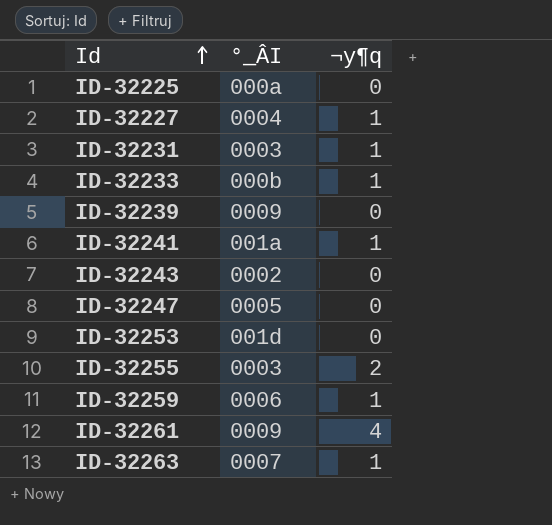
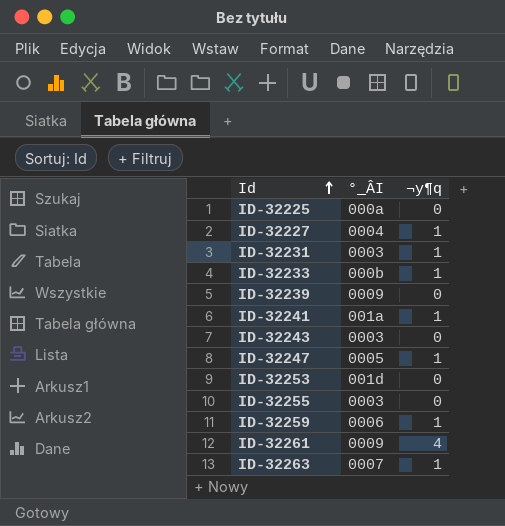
ID-32243 | °_ÂI: 0002 -> 0003
ID-32247 | ¬y¶q: 0 -> 1
ID-32255 | ¬y¶q: 2 -> 0

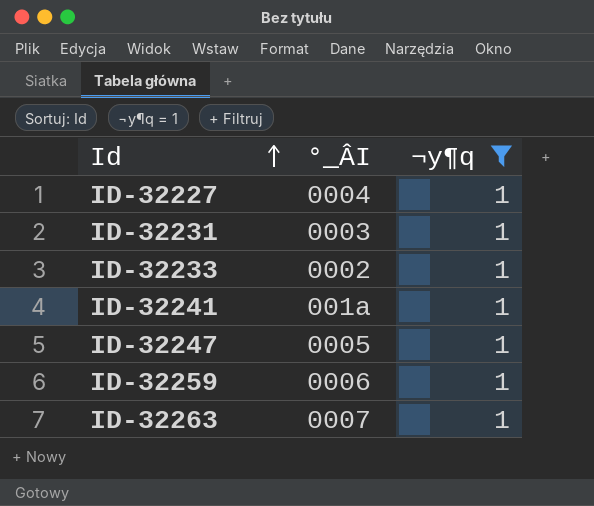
filter: none -> ¬y¶q = 1
ID-32233 | °_ÂI: 000b -> 0002

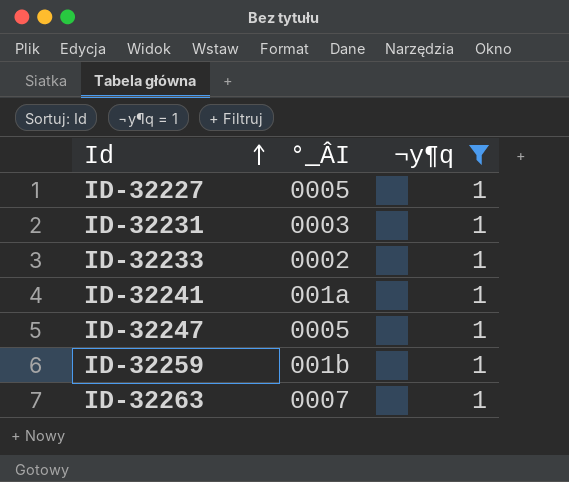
ID-32227 | °_ÂI: 0004 -> 0005
ID-32259 | °_ÂI: 0006 -> 001b

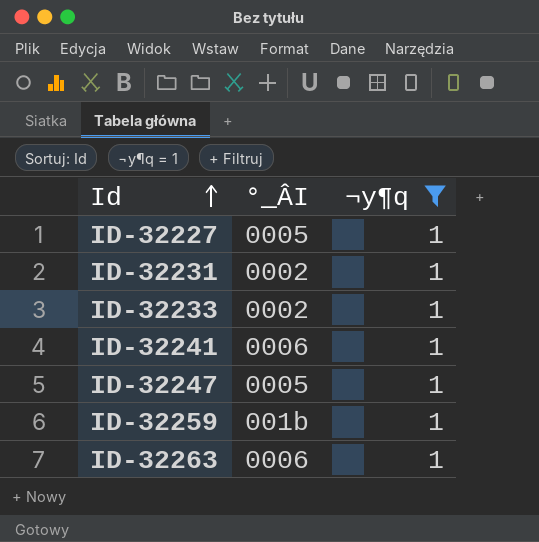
ID-32231 | °_ÂI: 0003 -> 0002
ID-32241 | °_ÂI: 001a -> 0006
ID-32263 | °_ÂI: 0007 -> 0006

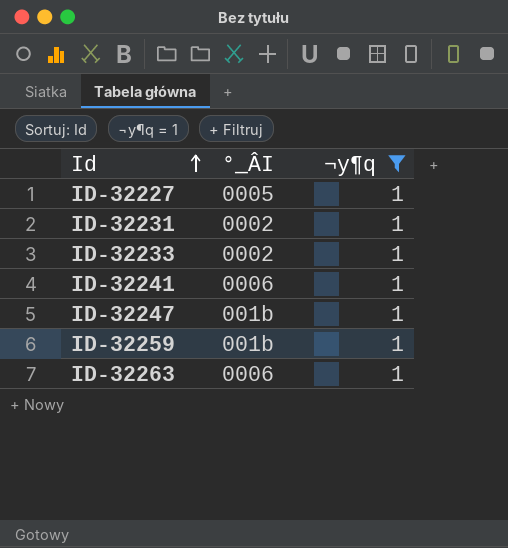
ID-32247 | °_ÂI: 0005 -> 001b

